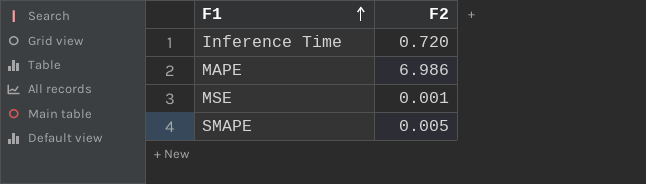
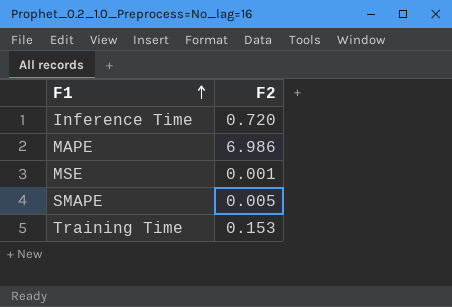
row Training Time: none -> 0.153

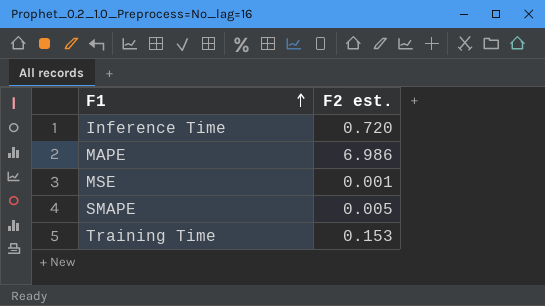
column name: F2 -> F2 est.

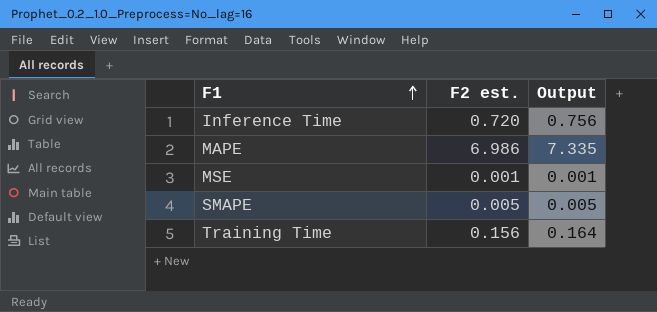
column Output | formula: none -> [F2 est.] * 1.05
Training Time | F2 est.: 0.153 -> 0.156

